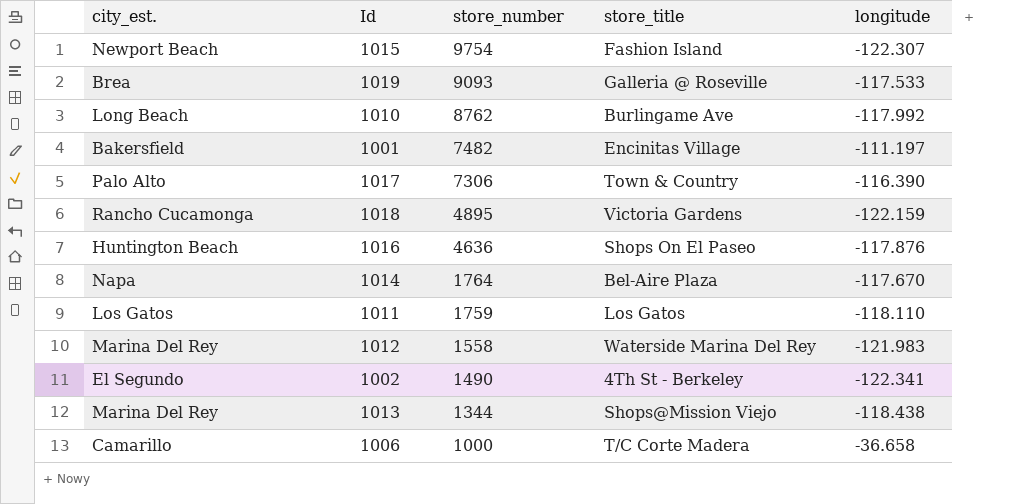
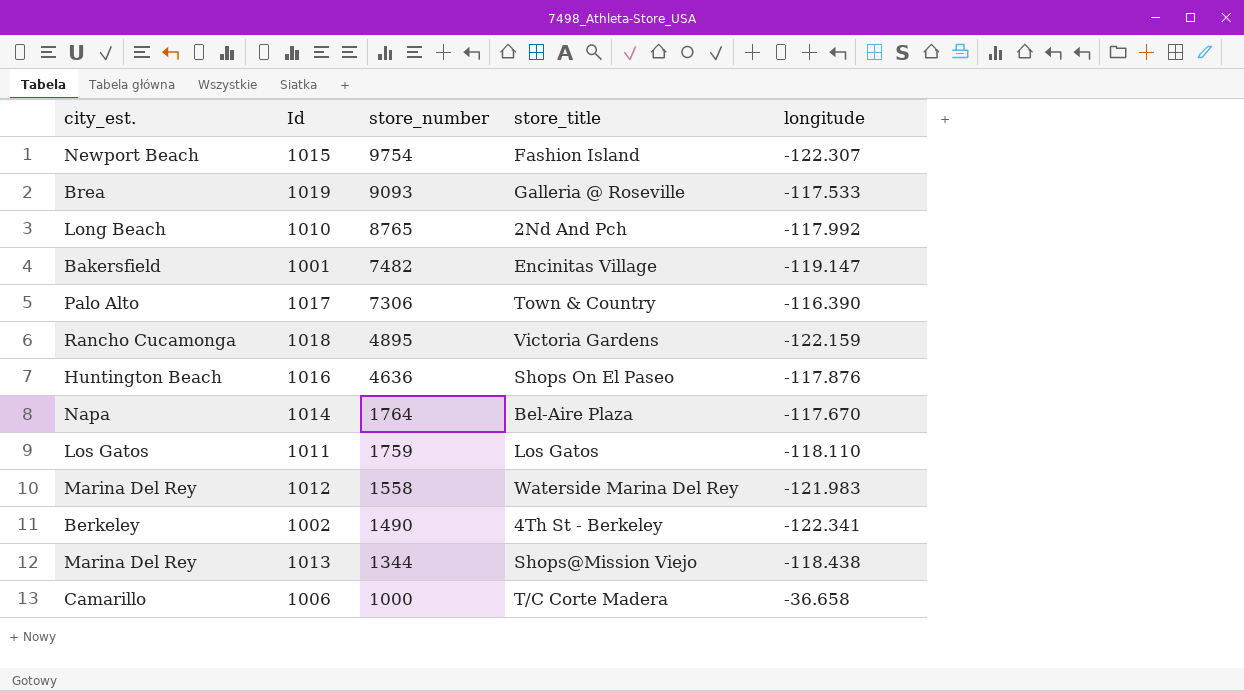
1010 | store_number: 8762 -> 8765
1010 | store_title: Burlingame Ave -> 2Nd And Pch
1001 | longitude: -111.197 -> -119.147
1002 | city_est.: El Segundo -> Berkeley

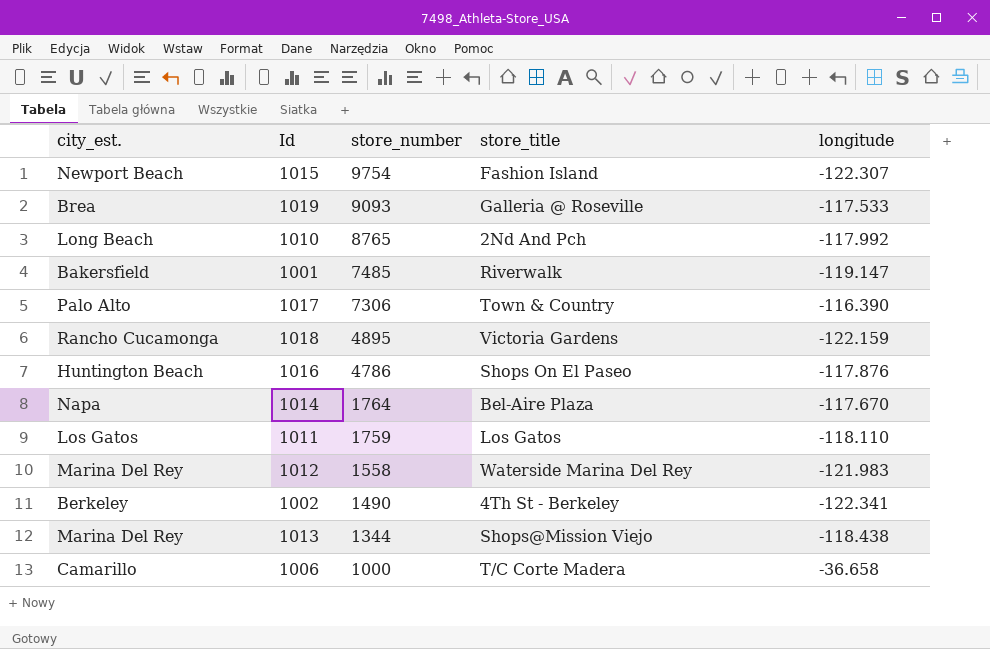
1001 | store_number: 7482 -> 7485
1001 | store_title: Encinitas Village -> Riverwalk
1016 | store_number: 4636 -> 4786

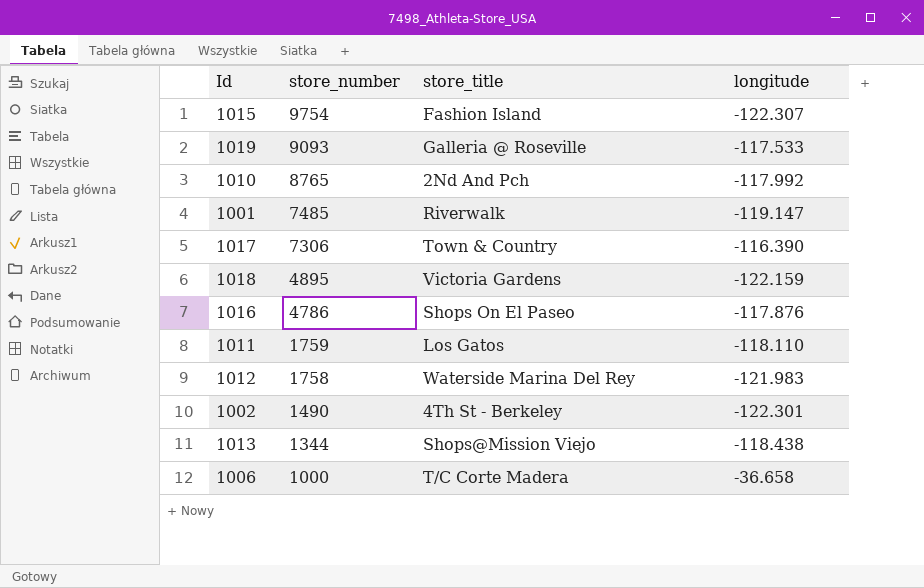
column city_est. | position: 1 -> none
row 1014: Napa | 1764 | Bel-Aire Plaza | -117.670 -> none
1012 | store_number: 1558 -> 1758
1002 | longitude: -122.341 -> -122.301

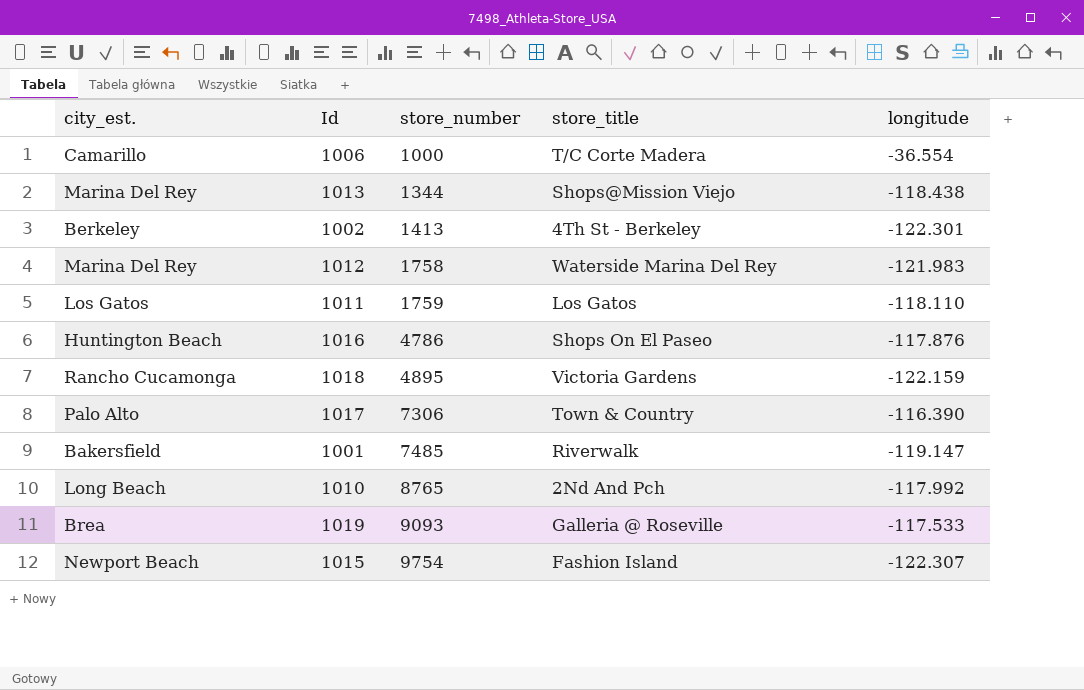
row order: store_number descending -> store_number ascending
column city_est. | position: none -> 1
1006 | longitude: -36.658 -> -36.554
1002 | store_number: 1490 -> 1413

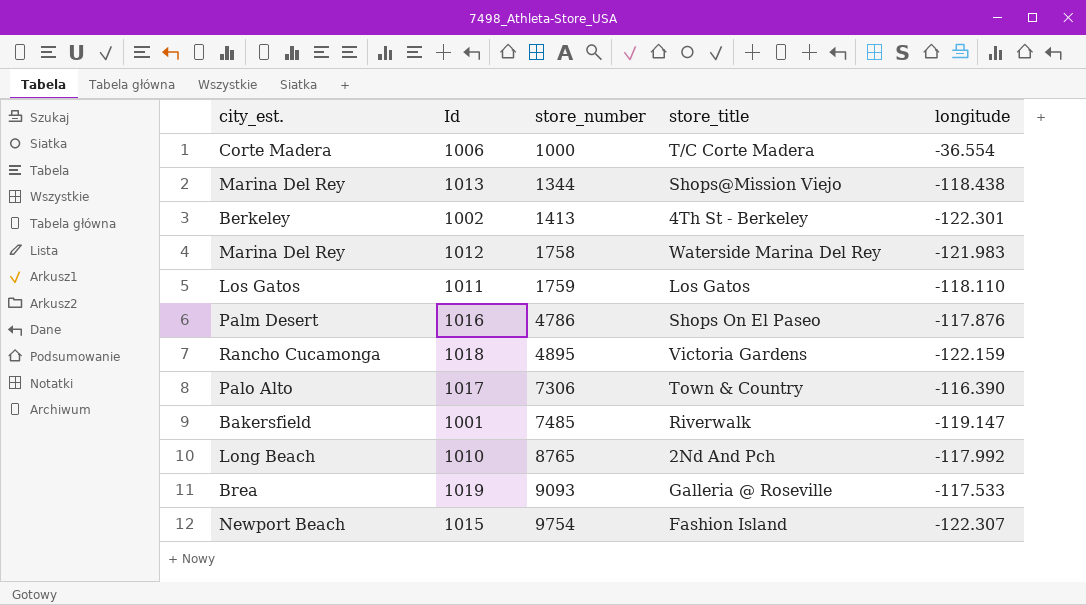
1006 | city_est.: Camarillo -> Corte Madera
1016 | city_est.: Huntington Beach -> Palm Desert

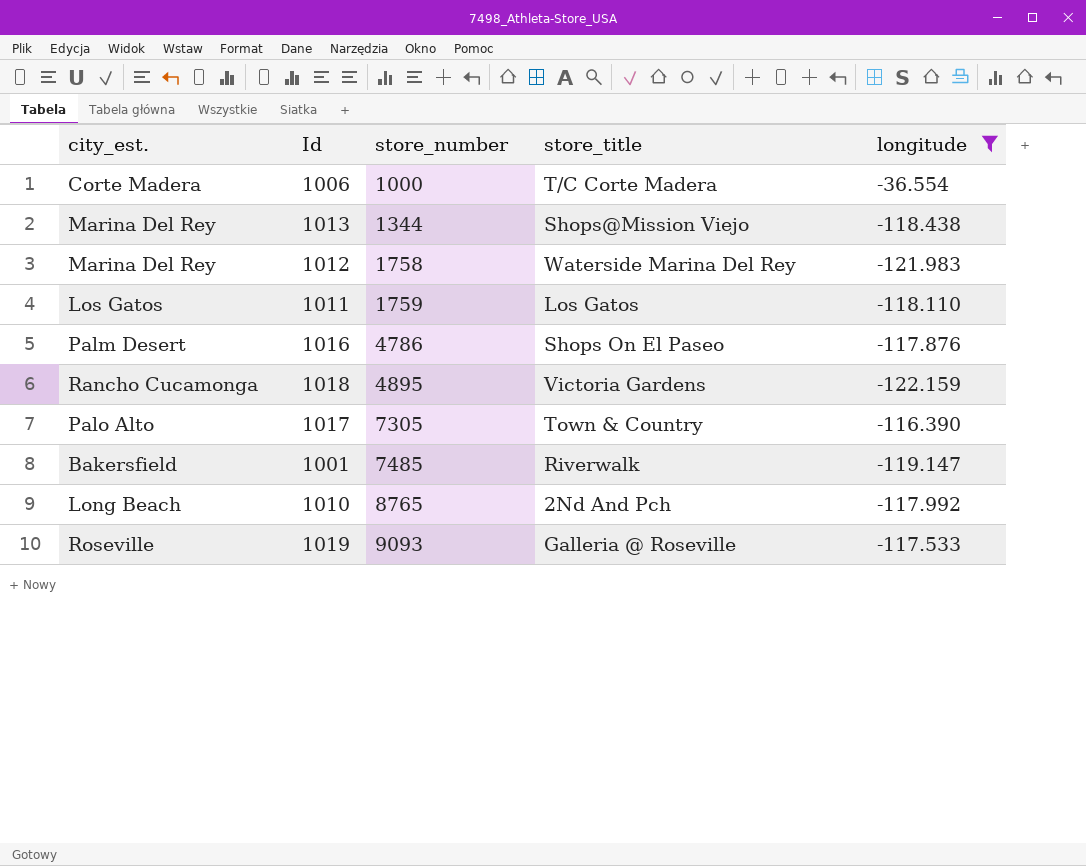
filter: none -> longitude >= -122.159
1017 | store_number: 7306 -> 7305
1019 | city_est.: Brea -> Roseville

